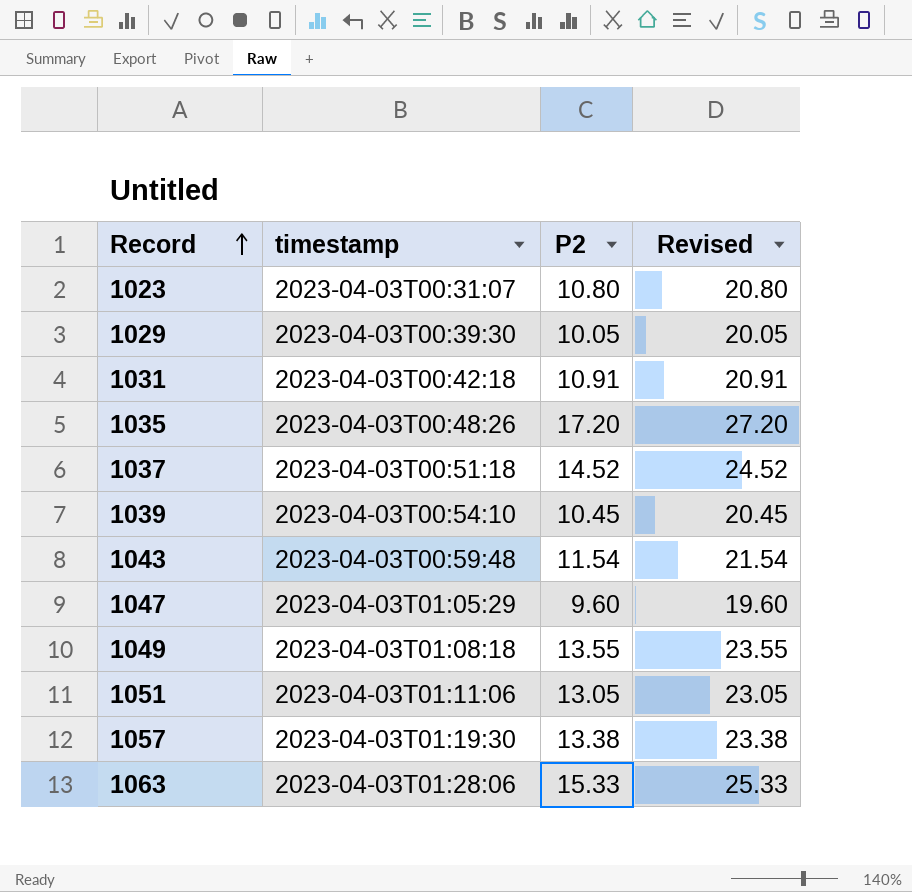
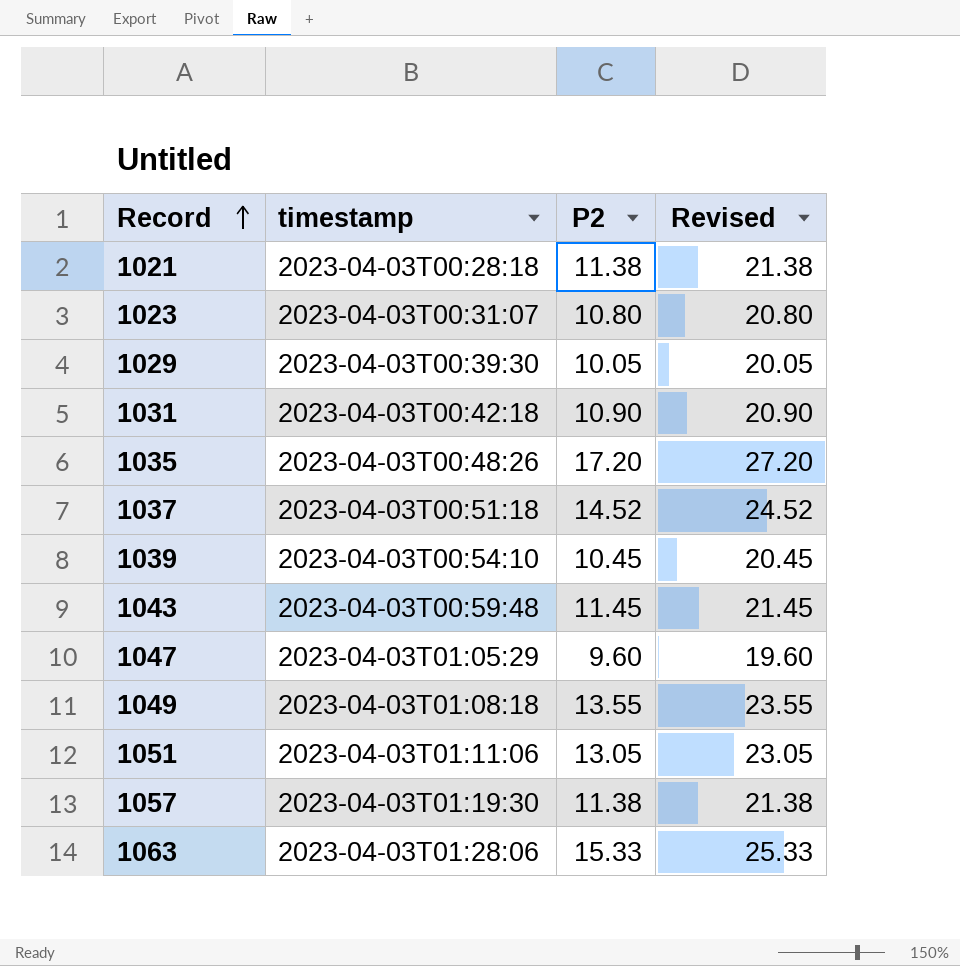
row 1021: none -> 2023-04-03T00:28:18 | 11.38 | 21.38
1031 | P2: 10.91 -> 10.90
1031 | Revised: 20.91 -> 20.90
1043 | P2: 11.54 -> 11.45
1043 | Revised: 21.54 -> 21.45
1057 | P2: 13.38 -> 11.38
1057 | Revised: 23.38 -> 21.38

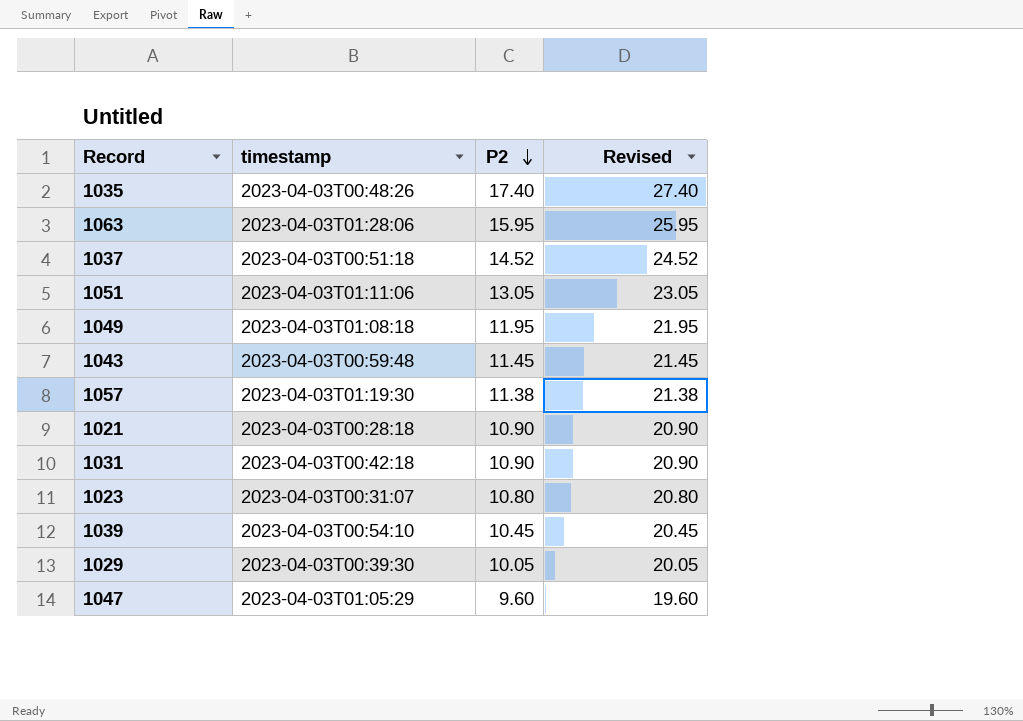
row order: Record ascending -> P2 descending
1035 | P2: 17.20 -> 17.40
1035 | Revised: 27.20 -> 27.40
1063 | P2: 15.33 -> 15.95
1063 | Revised: 25.33 -> 25.95
1049 | P2: 13.55 -> 11.95
1049 | Revised: 23.55 -> 21.95
1021 | P2: 11.38 -> 10.90
1021 | Revised: 21.38 -> 20.90

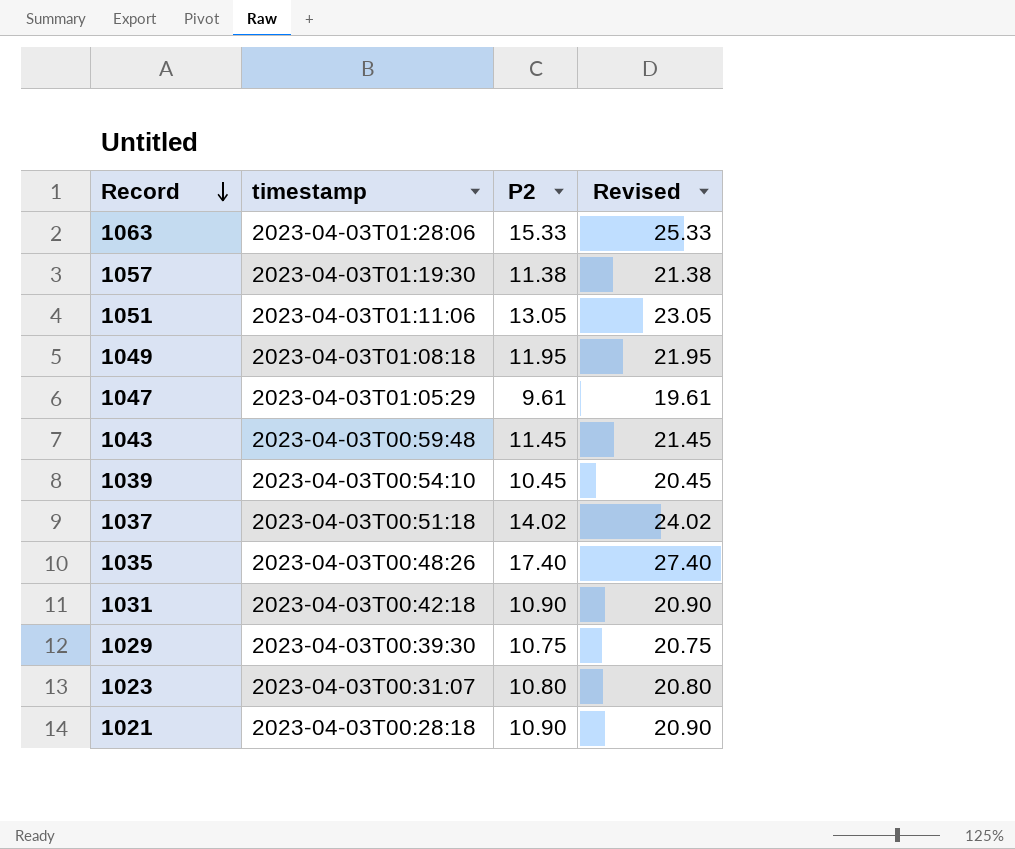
row order: P2 descending -> Record descending
1063 | P2: 15.95 -> 15.33
1063 | Revised: 25.95 -> 25.33
1047 | P2: 9.60 -> 9.61
1047 | Revised: 19.60 -> 19.61
1037 | P2: 14.52 -> 14.02
1037 | Revised: 24.52 -> 24.02
1029 | P2: 10.05 -> 10.75
1029 | Revised: 20.05 -> 20.75

